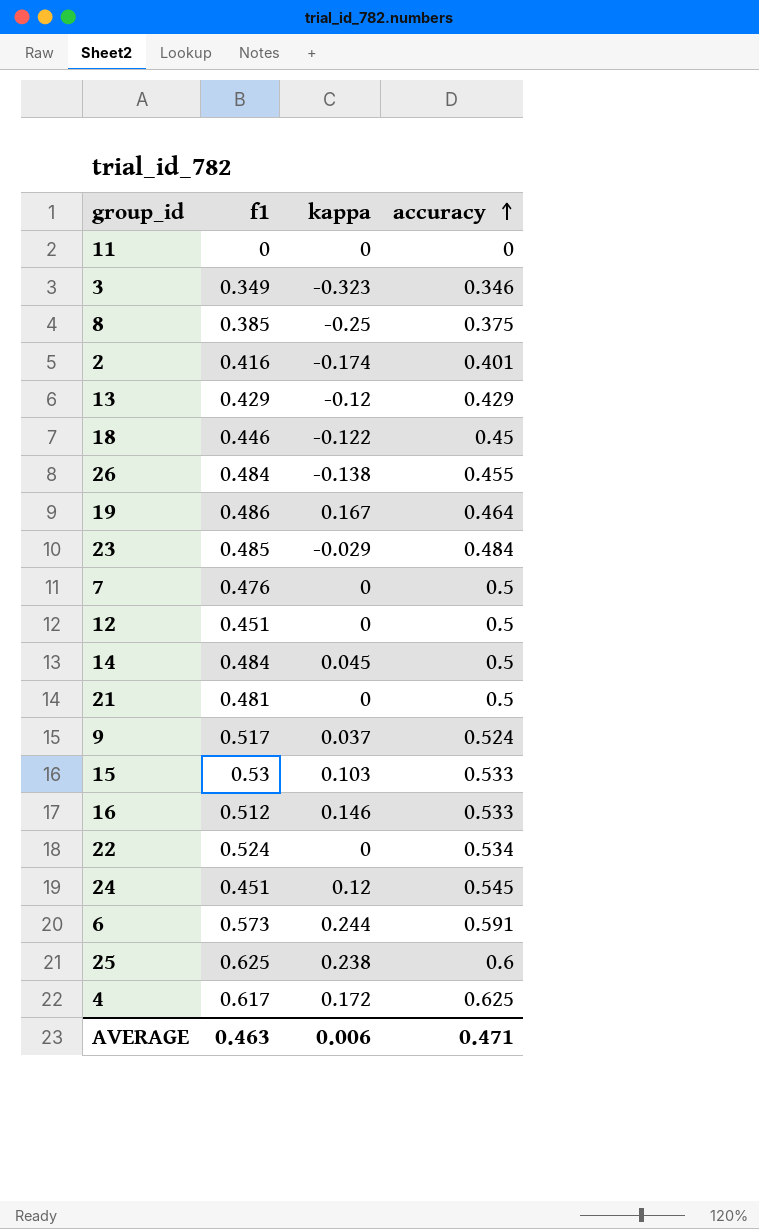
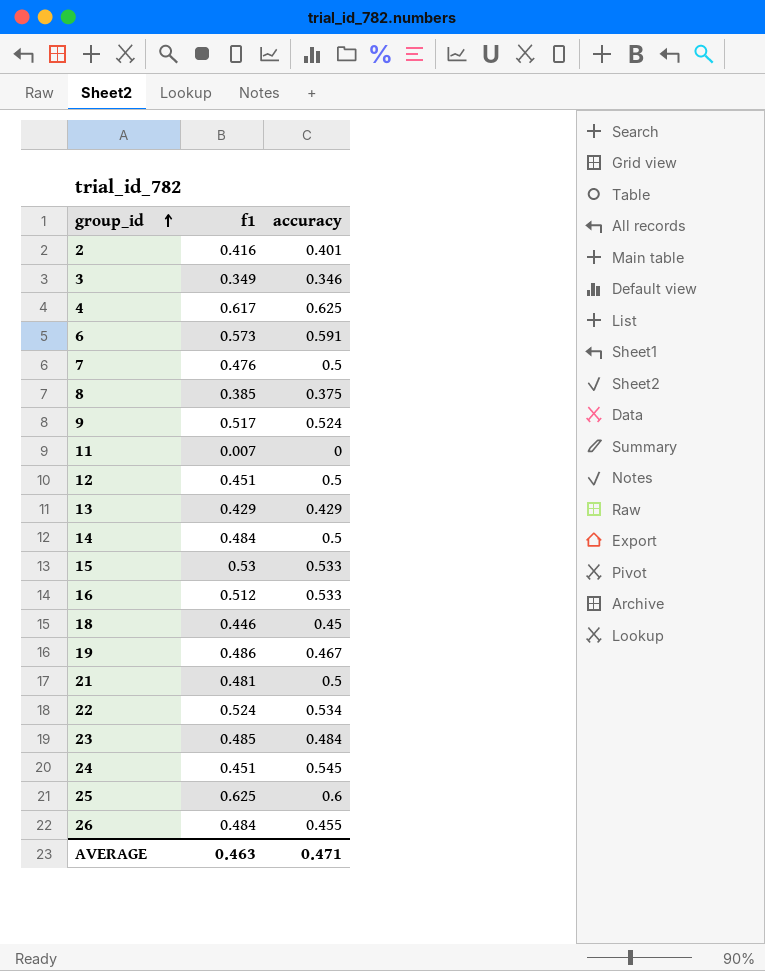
row order: accuracy ascending -> group_id ascending
column kappa | position: 3 -> none
11 | f1: 0 -> 0.007
19 | accuracy: 0.464 -> 0.467

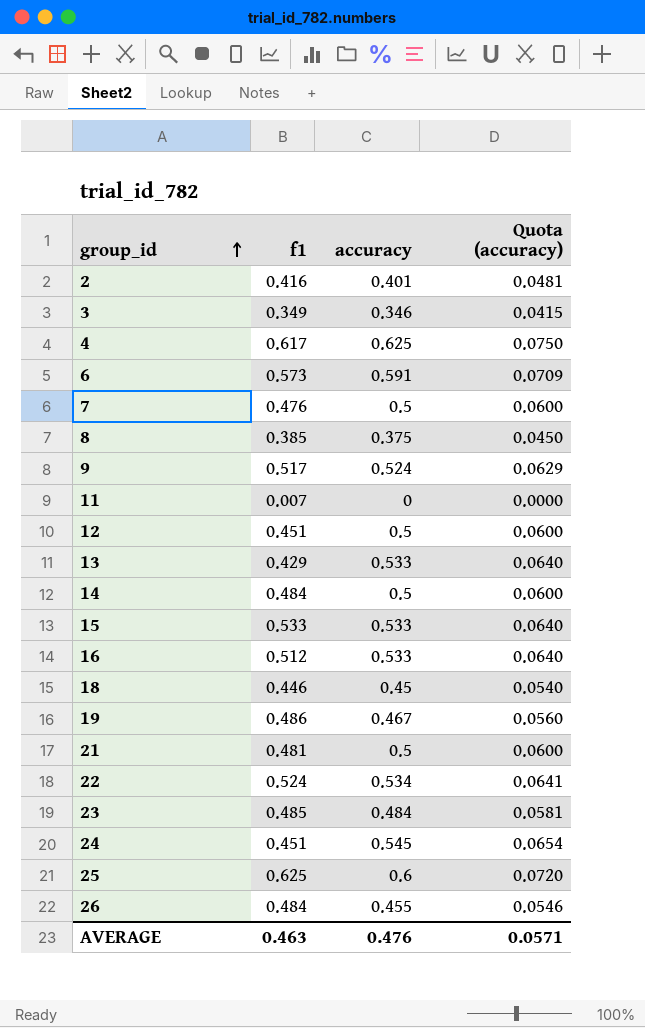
column Quota (accuracy) | formula: none -> [accuracy] * 0.12
13 | accuracy: 0.429 -> 0.533
15 | f1: 0.53 -> 0.533
AVERAGE | accuracy: 0.471 -> 0.476

